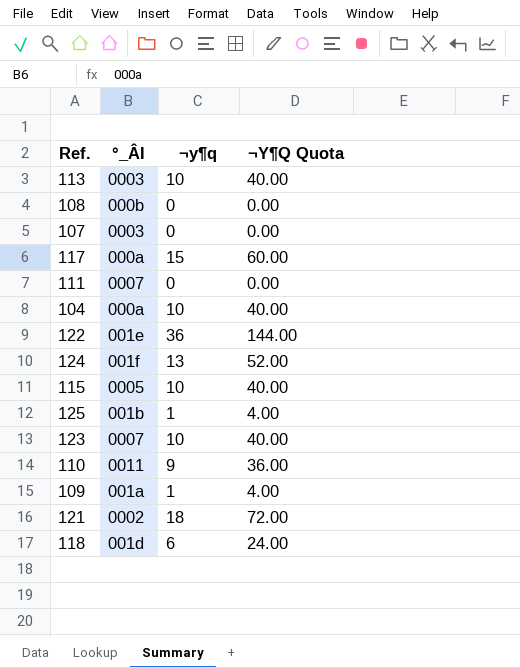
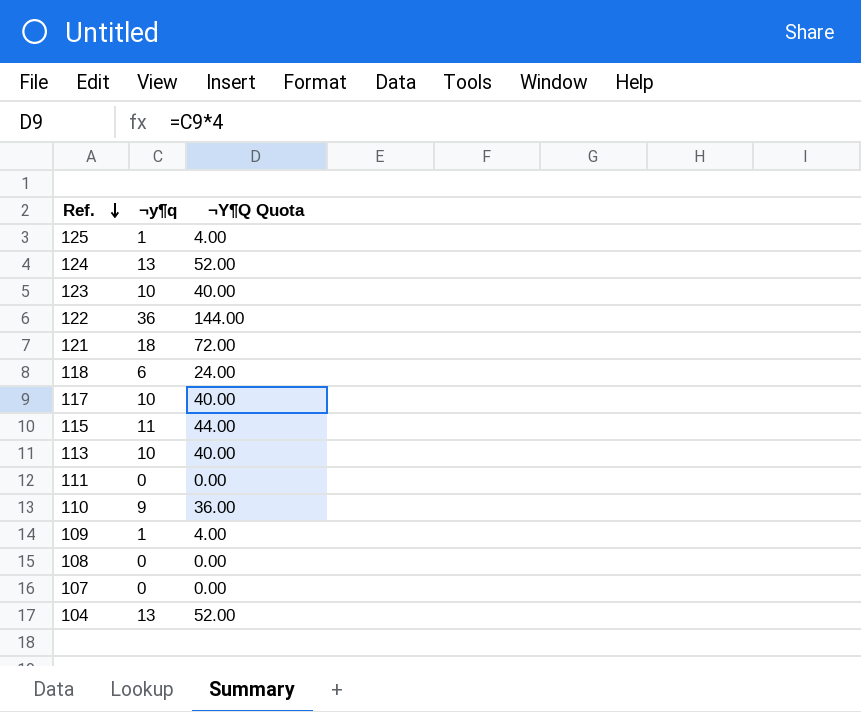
row order: none -> Ref. descending
column °_ÂI | position: 2 -> none
117 | ¬y¶q: 15 -> 10
117 | ¬Y¶Q Quota: 60.00 -> 40.00
115 | ¬y¶q: 10 -> 11
115 | ¬Y¶Q Quota: 40.00 -> 44.00
104 | ¬y¶q: 10 -> 13
104 | ¬Y¶Q Quota: 40.00 -> 52.00

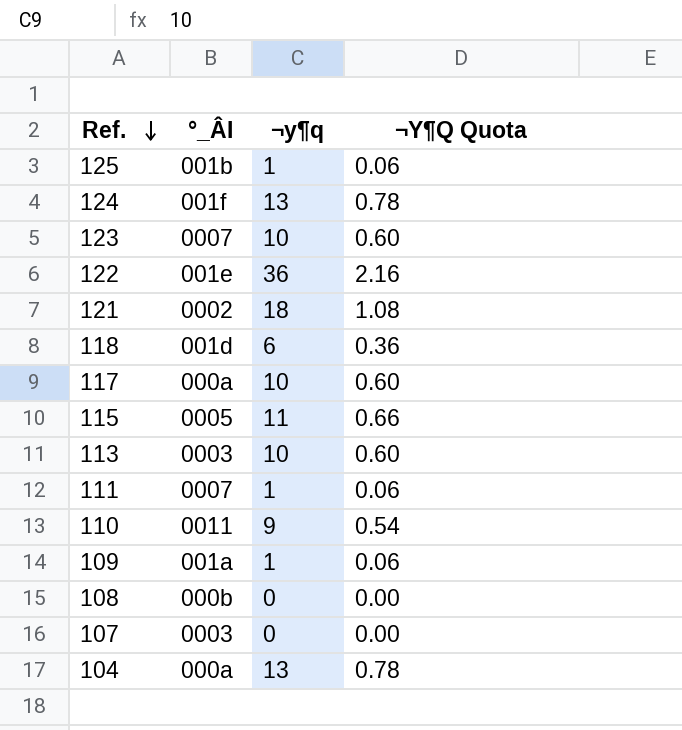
column °_ÂI | position: none -> 2
column ¬Y¶Q Quota | formula: [¬y¶q] * 4 -> [¬y¶q] * 0.06
111 | ¬y¶q: 0 -> 1

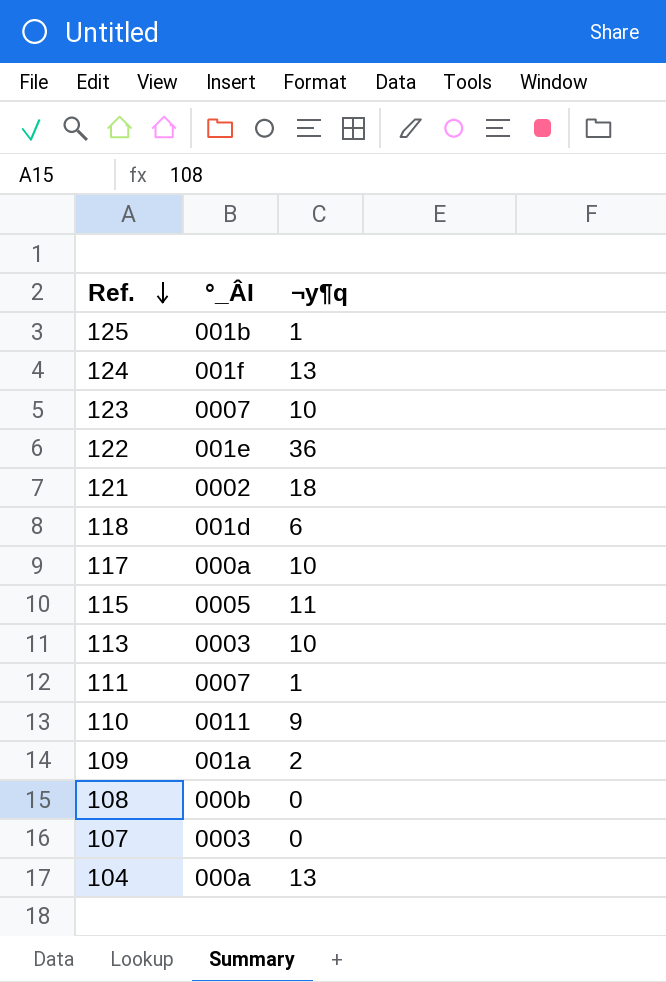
column ¬Y¶Q Quota | formula: [¬y¶q] * 0.06 -> none
109 | ¬y¶q: 1 -> 2

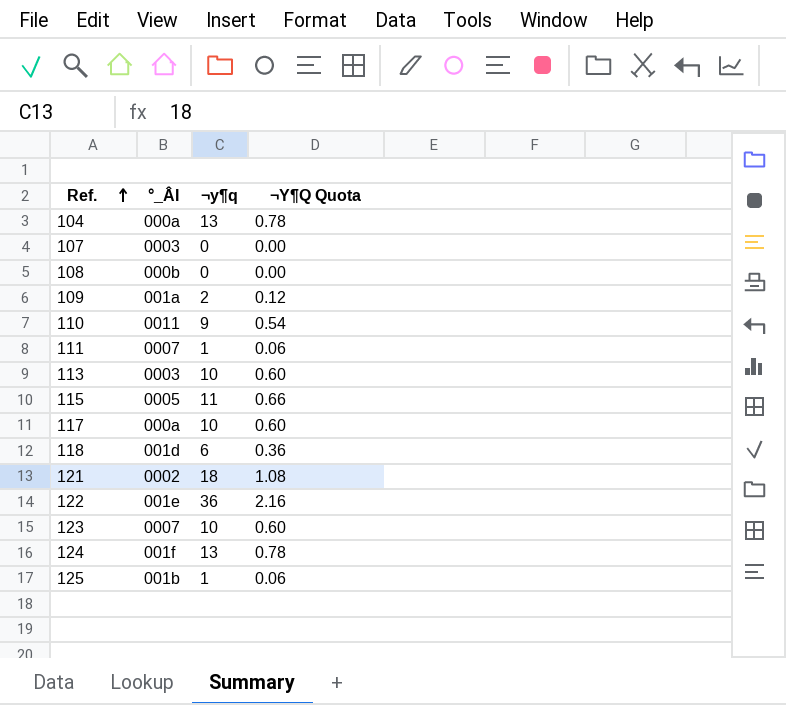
row order: Ref. descending -> Ref. ascending
column ¬Y¶Q Quota | formula: none -> [¬y¶q] * 0.06

